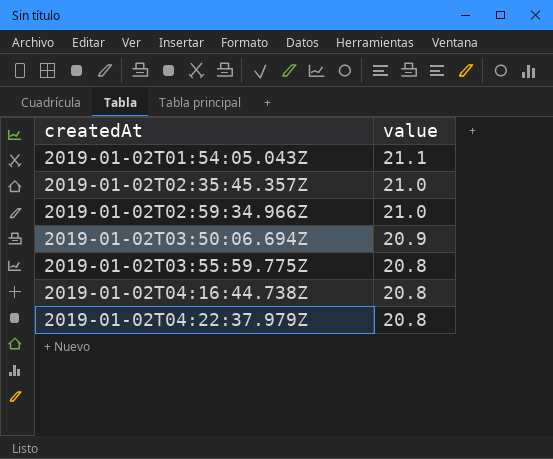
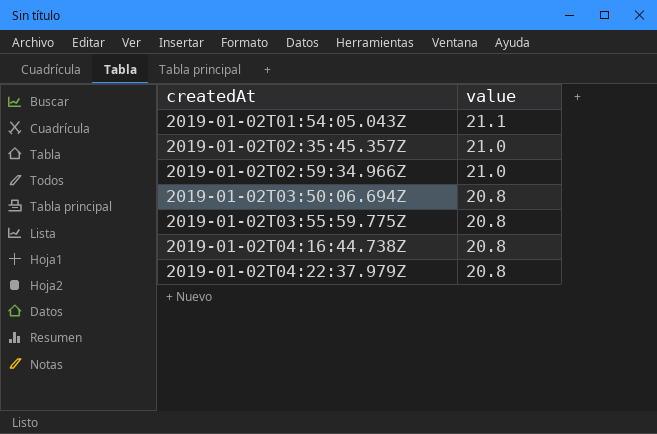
2019-01-02T03:50:06.694Z | value: 20.9 -> 20.8

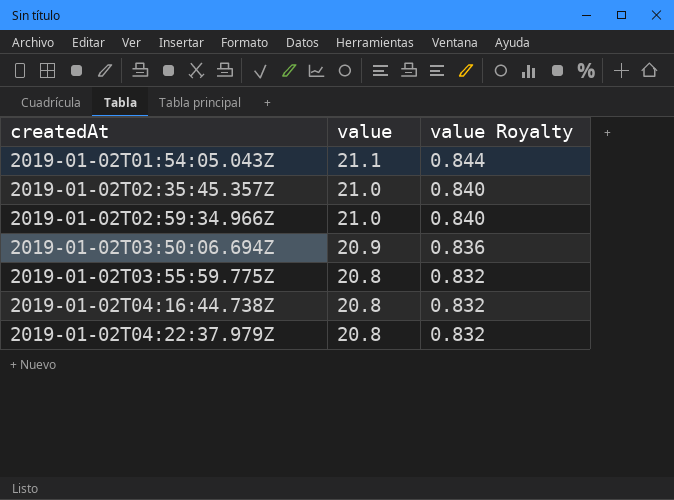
column value Royalty | formula: none -> [value] * 0.04
2019-01-02T03:50:06.694Z | value: 20.8 -> 20.9

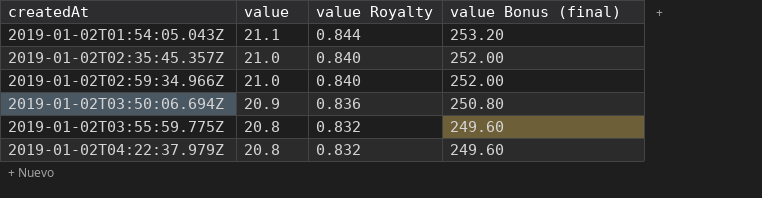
column value Bonus (final) | formula: none -> [value] * 12
row 2019-01-02T04:16:44.738Z: 20.8 | 0.832 -> none

